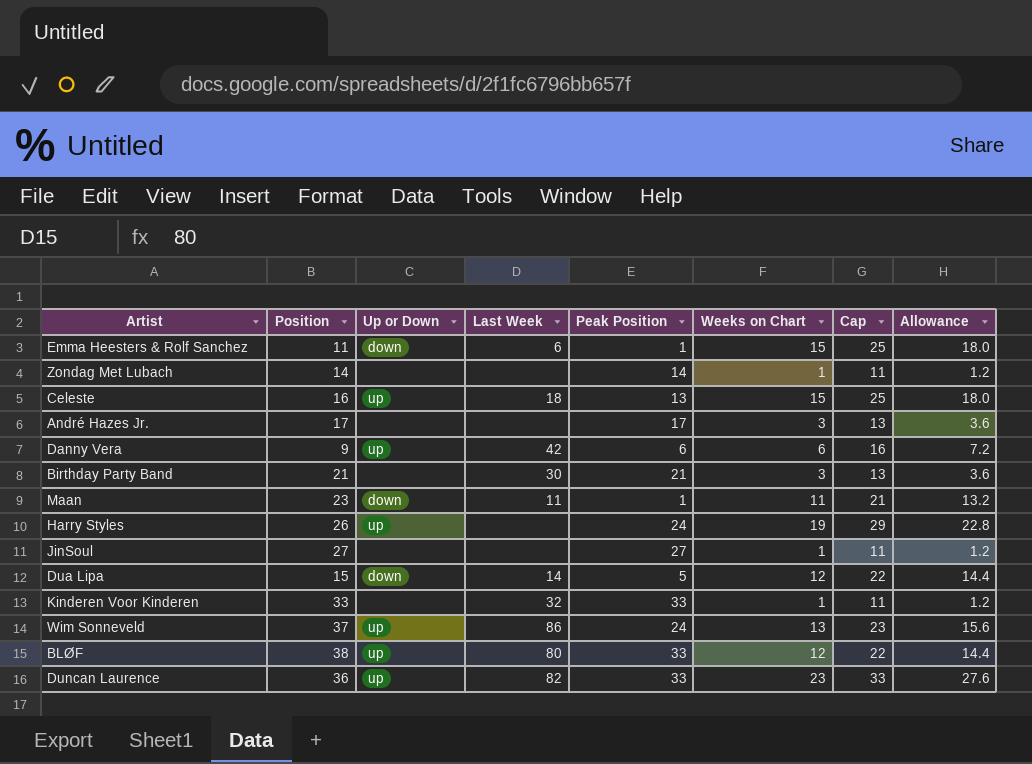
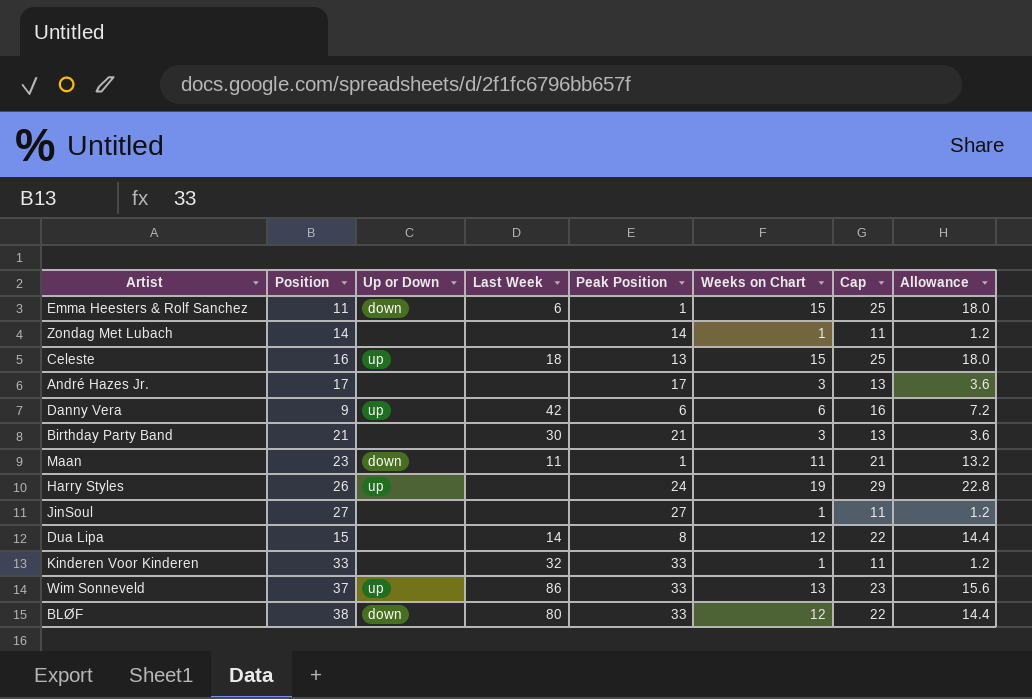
row Duncan Laurence: 36 | up | 82 | 33 | 23 | 33 | 27.6 -> none
Dua Lipa | Up or Down: down -> none
Dua Lipa | Peak Position: 5 -> 8
Wim Sonneveld | Peak Position: 24 -> 33
BLØF | Up or Down: up -> down

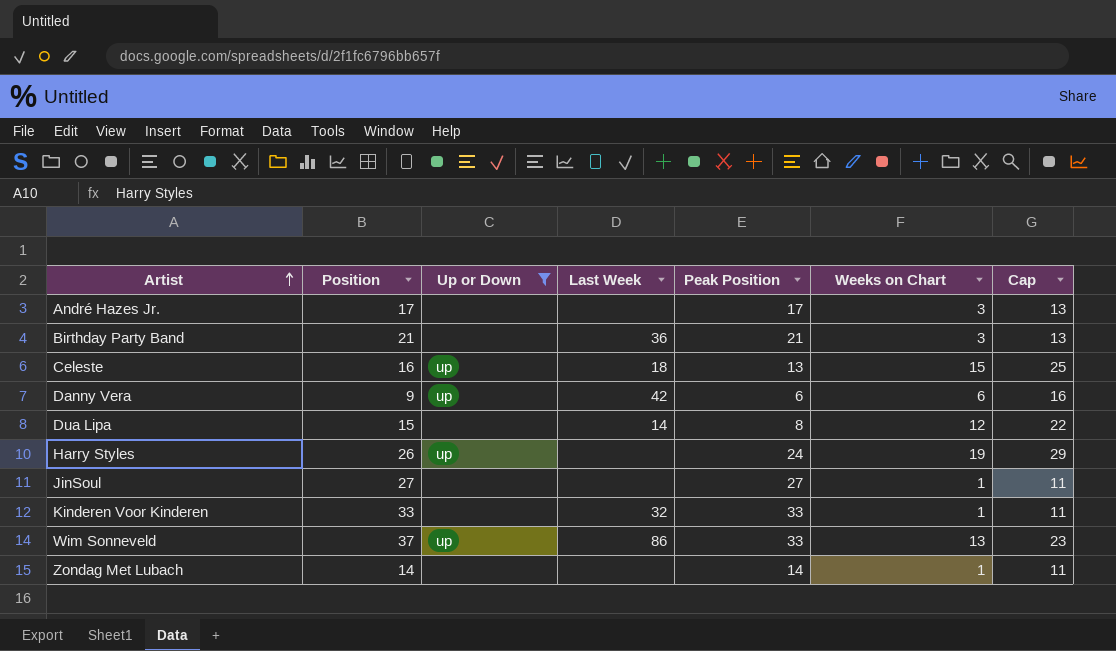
filter: none -> Up or Down != down
row order: none -> Artist ascending
column Allowance | formula: [Weeks on Chart] * 1.2 -> none
Birthday Party Band | Last Week: 30 -> 36

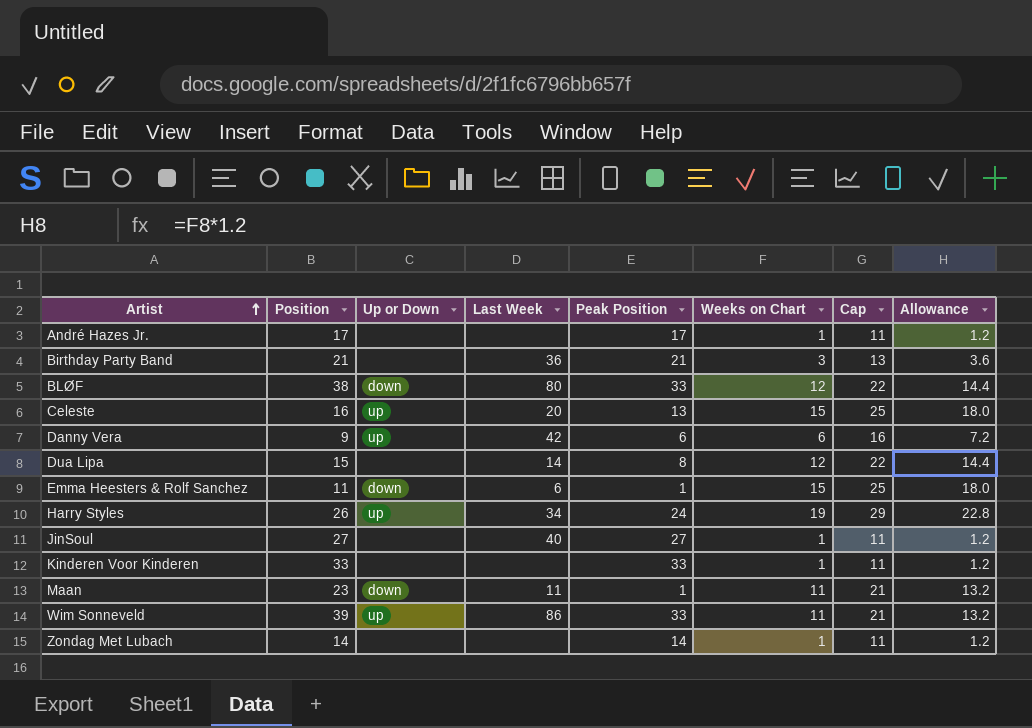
filter: Up or Down != down -> none
column Allowance | formula: none -> [Weeks on Chart] * 1.2
André Hazes Jr. | Weeks on Chart: 3 -> 1
André Hazes Jr. | Cap: 13 -> 11
Celeste | Last Week: 18 -> 20
Harry Styles | Last Week: none -> 34
JinSoul | Last Week: none -> 40
Kinderen Voor Kinderen | Last Week: 32 -> none
Wim Sonneveld | Position: 37 -> 39
Wim Sonneveld | Weeks on Chart: 13 -> 11
Wim Sonneveld | Cap: 23 -> 21

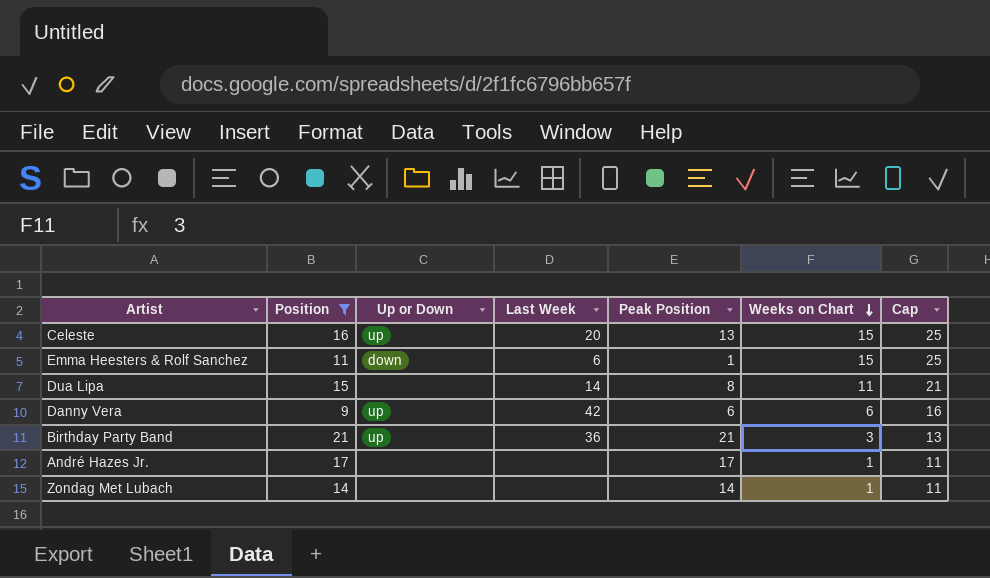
filter: none -> Position <= 21
row order: Artist ascending -> Weeks on Chart descending
column Allowance | formula: [Weeks on Chart] * 1.2 -> none
Dua Lipa | Weeks on Chart: 12 -> 11
Dua Lipa | Cap: 22 -> 21
Birthday Party Band | Up or Down: none -> up

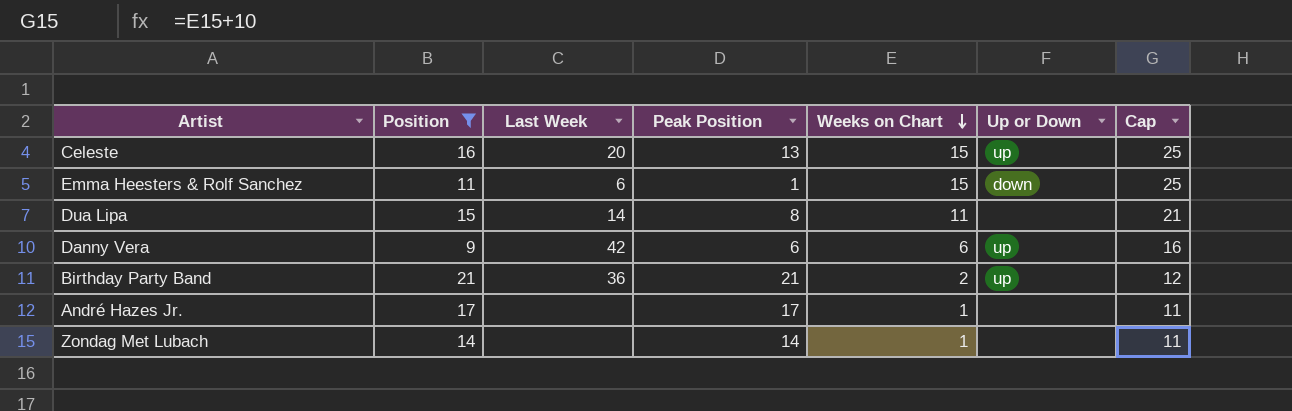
column Up or Down | position: 3 -> 6
Birthday Party Band | Weeks on Chart: 3 -> 2
Birthday Party Band | Cap: 13 -> 12

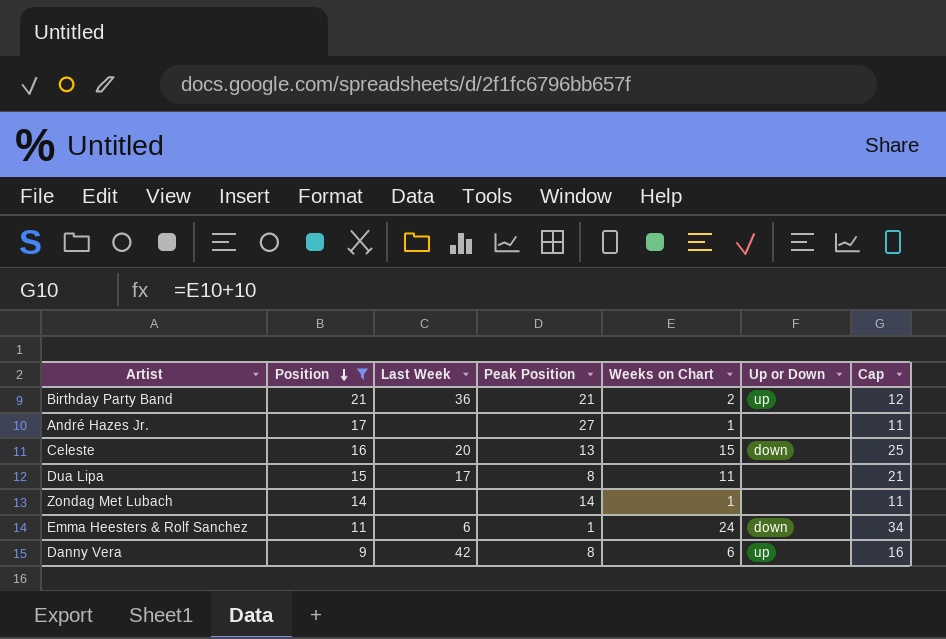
row order: Weeks on Chart descending -> Position descending
André Hazes Jr. | Peak Position: 17 -> 27
Celeste | Up or Down: up -> down
Dua Lipa | Last Week: 14 -> 17
Emma Heesters & Rolf Sanchez | Weeks on Chart: 15 -> 24
Emma Heesters & Rolf Sanchez | Cap: 25 -> 34
Danny Vera | Peak Position: 6 -> 8

